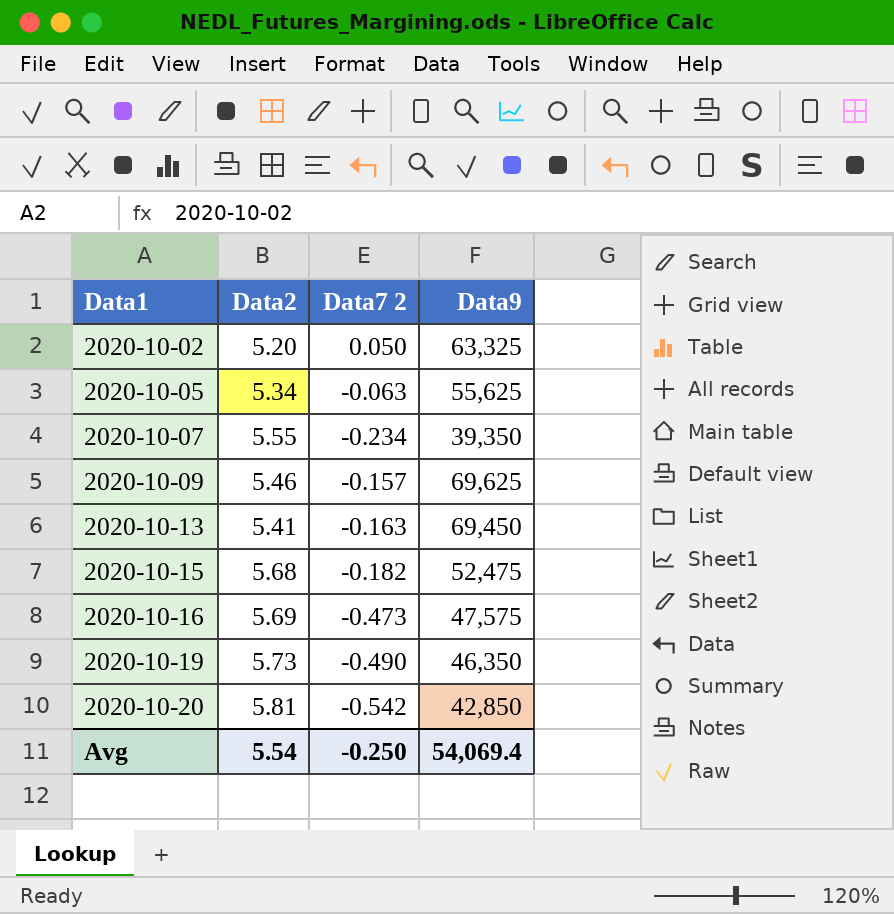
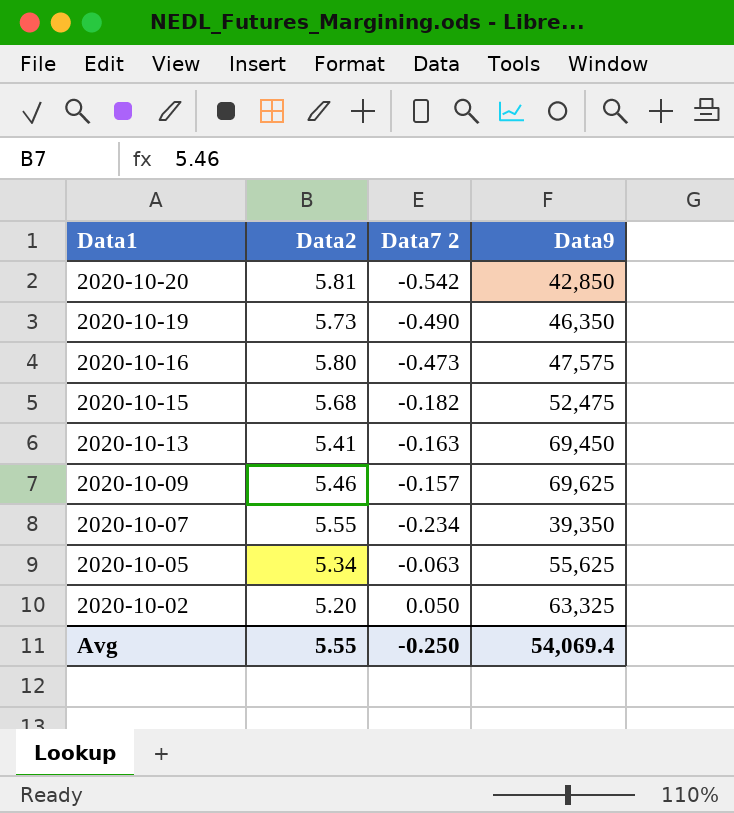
row order: Data1 ascending -> Data1 descending
2020-10-16 | Data2: 5.69 -> 5.80
Avg | Data2: 5.54 -> 5.55

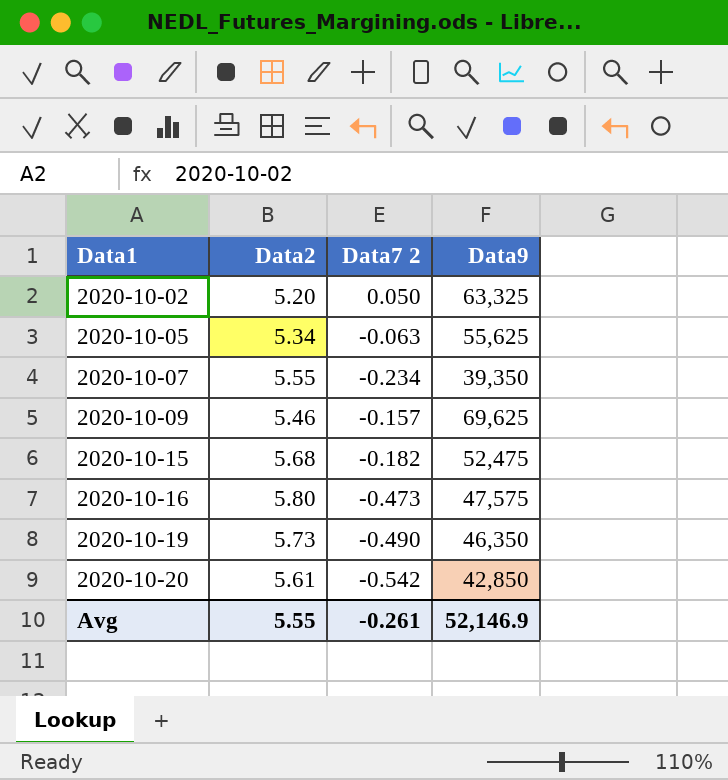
row order: Data1 descending -> Data1 ascending
row 2020-10-13: 5.41 | -0.163 | 69,450 -> none
2020-10-20 | Data2: 5.81 -> 5.61
Avg | Data7 2: -0.250 -> -0.261
Avg | Data9: 54,069.4 -> 52,146.9

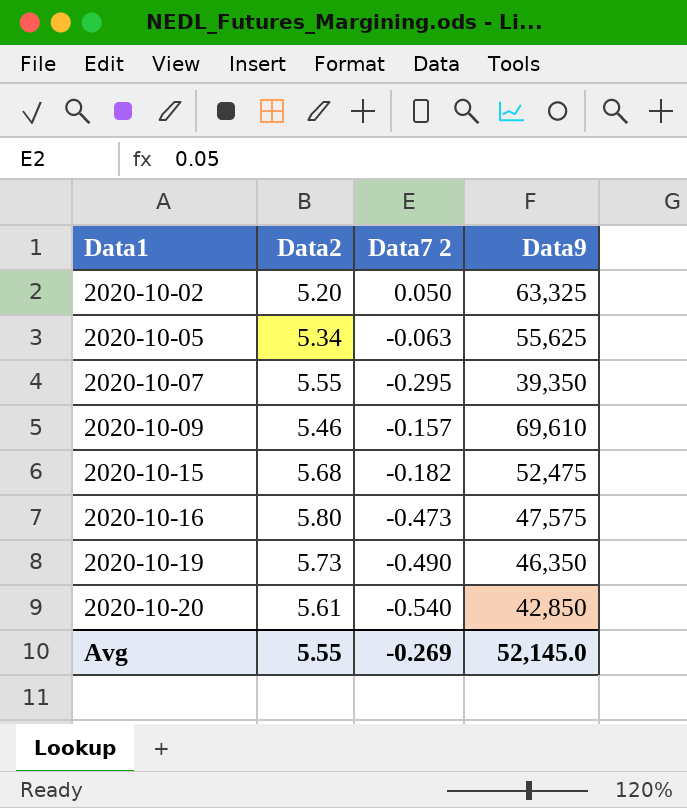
2020-10-07 | Data7 2: -0.234 -> -0.295
2020-10-09 | Data9: 69,625 -> 69,610
2020-10-20 | Data7 2: -0.542 -> -0.540
Avg | Data7 2: -0.261 -> -0.269
Avg | Data9: 52,146.9 -> 52,145.0

